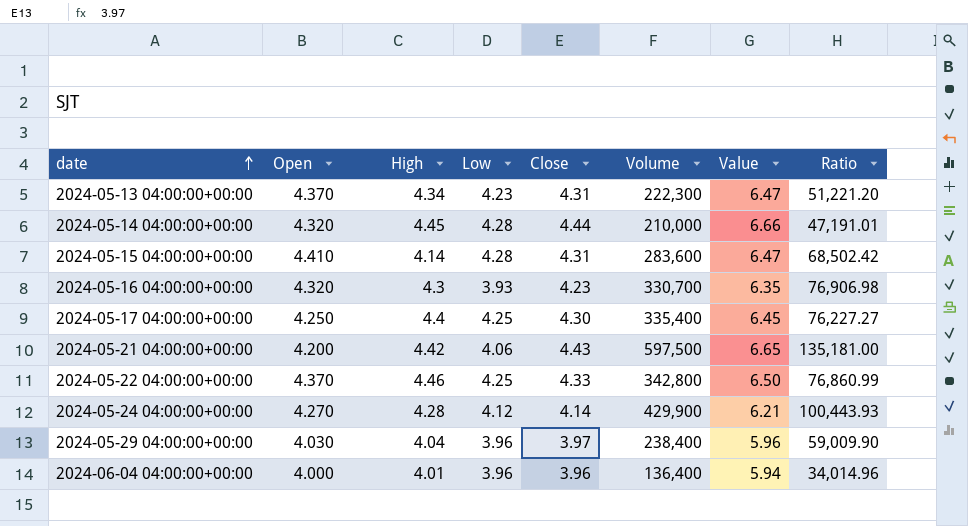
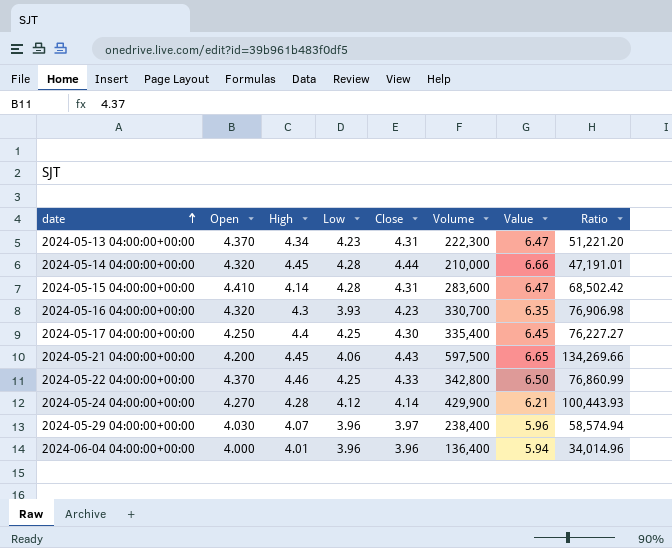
2024-05-21 04:00:00+00:00 | High: 4.42 -> 4.45
2024-05-21 04:00:00+00:00 | Ratio: 135,181.00 -> 134,269.66
2024-05-29 04:00:00+00:00 | High: 4.04 -> 4.07
2024-05-29 04:00:00+00:00 | Ratio: 59,009.90 -> 58,574.94

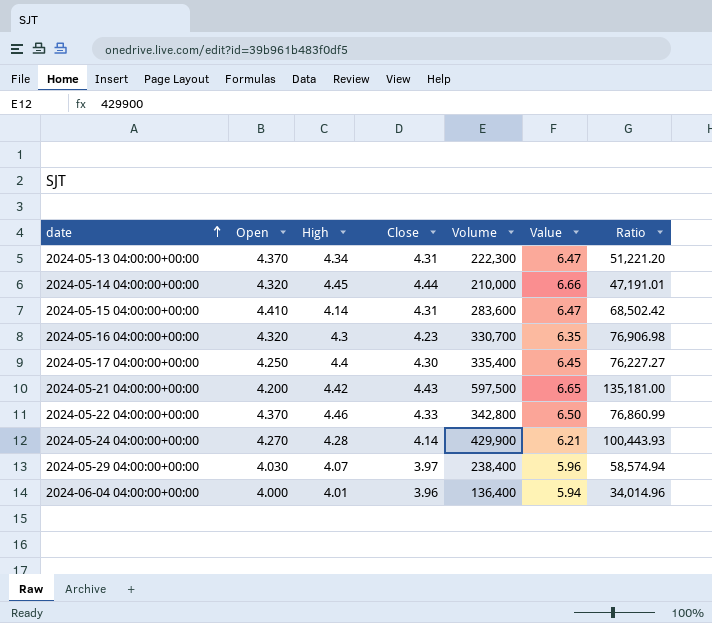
column Low | position: 4 -> none
2024-05-21 04:00:00+00:00 | High: 4.45 -> 4.42
2024-05-21 04:00:00+00:00 | Ratio: 134,269.66 -> 135,181.00

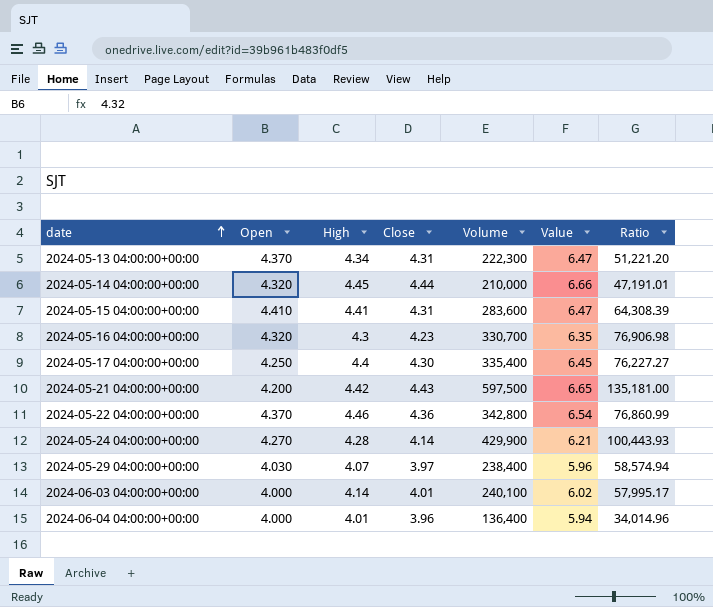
2024-05-15 04:00:00+00:00 | High: 4.14 -> 4.41
2024-05-15 04:00:00+00:00 | Ratio: 68,502.42 -> 64,308.39
2024-05-22 04:00:00+00:00 | Close: 4.33 -> 4.36
2024-05-22 04:00:00+00:00 | Value: 6.50 -> 6.54
row 2024-06-03 04:00:00+00:00: none -> 4.000 | 4.14 | 4.01 | 240,100 | 6.02 | 57,995.17

